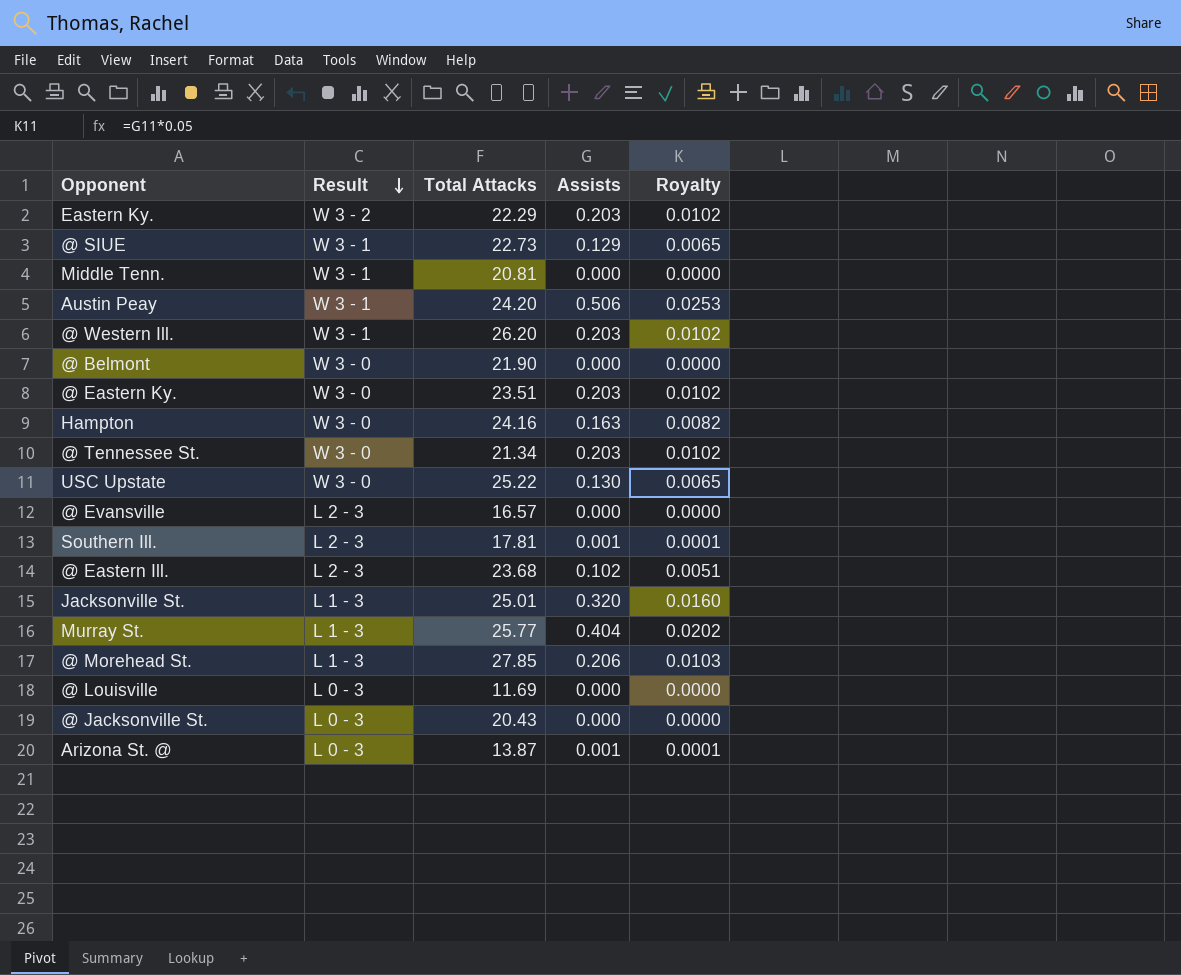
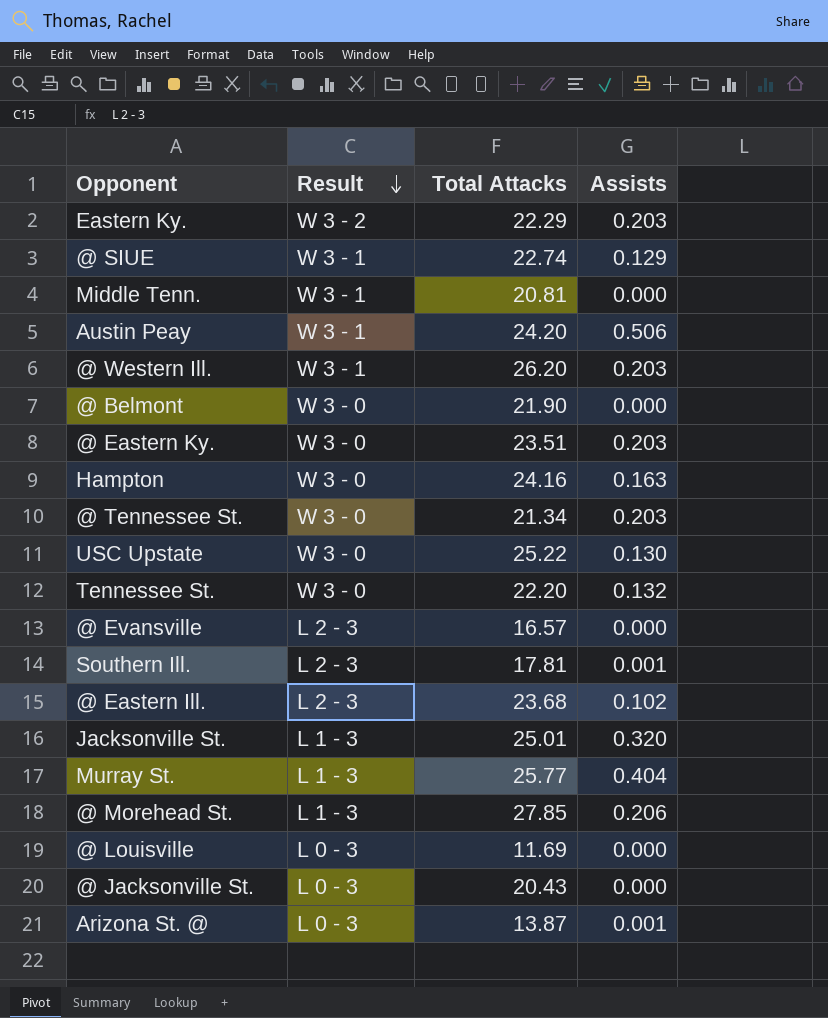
column Royalty | formula: [Assists] * 0.05 -> none
@ SIUE | Total Attacks: 22.73 -> 22.74
row Tennessee St.: none -> W 3 - 0 | 22.20 | 0.132

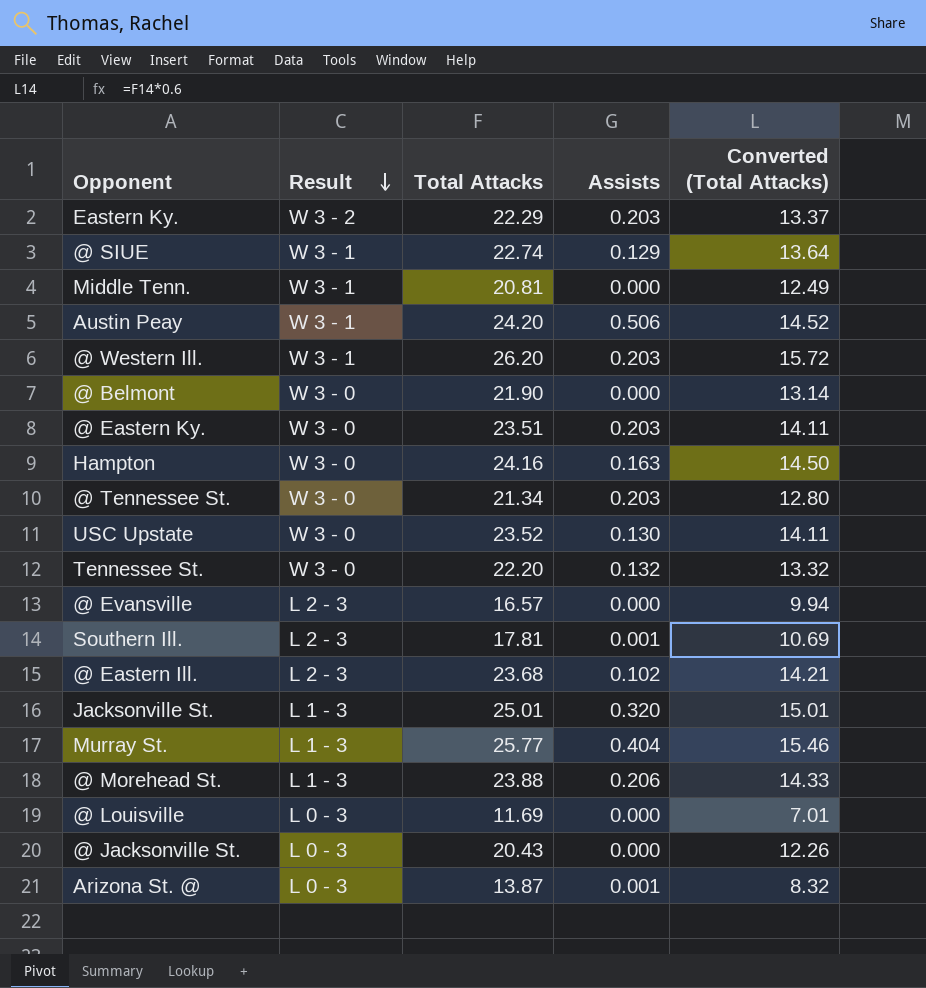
column Converted (Total Attacks) | formula: none -> [Total Attacks] * 0.6
USC Upstate | Total Attacks: 25.22 -> 23.52
@ Morehead St. | Total Attacks: 27.85 -> 23.88

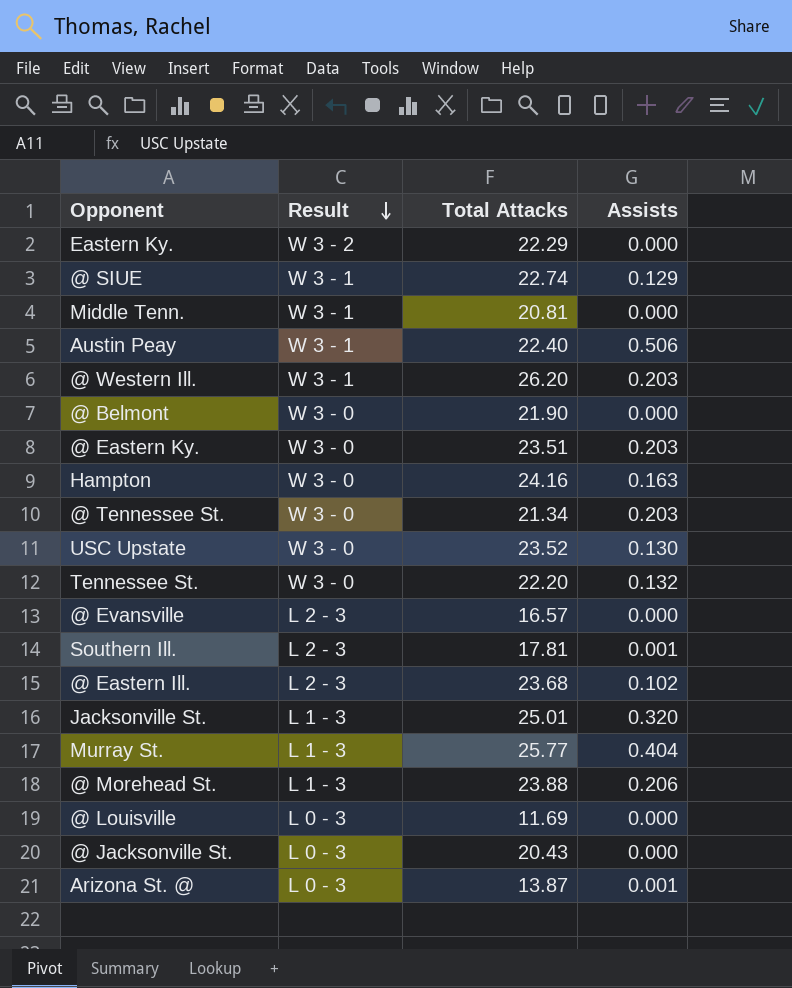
column Converted (Total Attacks) | formula: [Total Attacks] * 0.6 -> none
Eastern Ky. | Assists: 0.203 -> 0.000
Austin Peay | Total Attacks: 24.20 -> 22.40

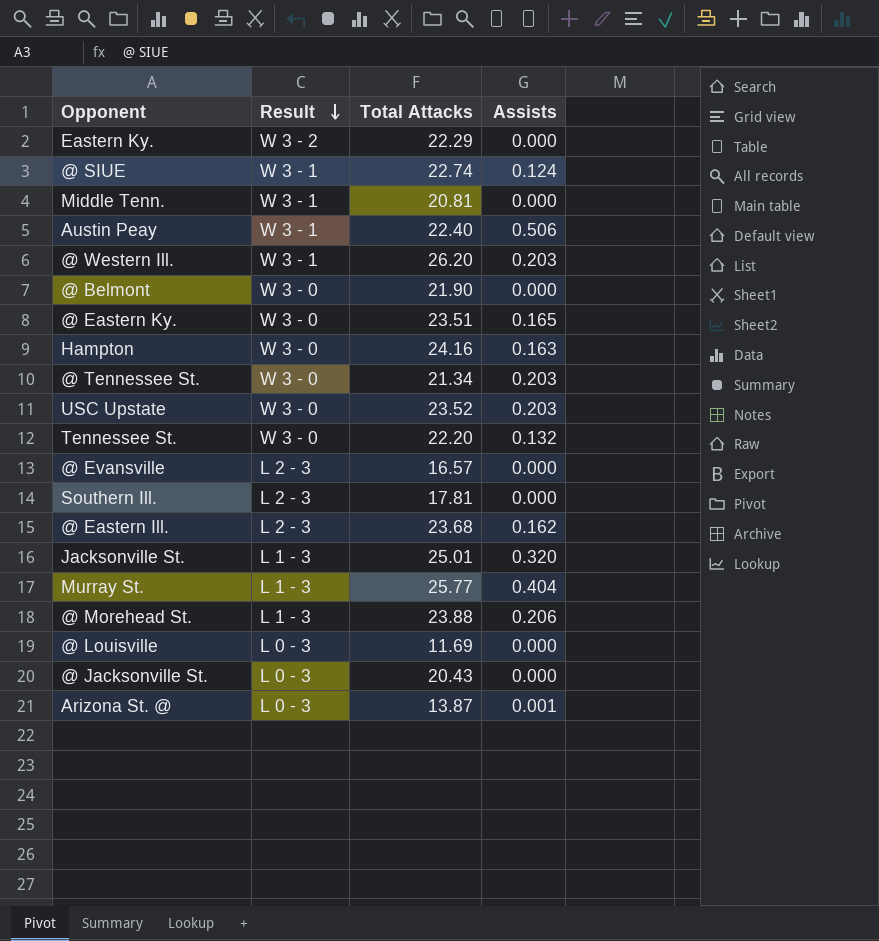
@ SIUE | Assists: 0.129 -> 0.124
@ Eastern Ky. | Assists: 0.203 -> 0.165
USC Upstate | Assists: 0.130 -> 0.203
Southern Ill. | Assists: 0.001 -> 0.000
@ Eastern Ill. | Assists: 0.102 -> 0.162

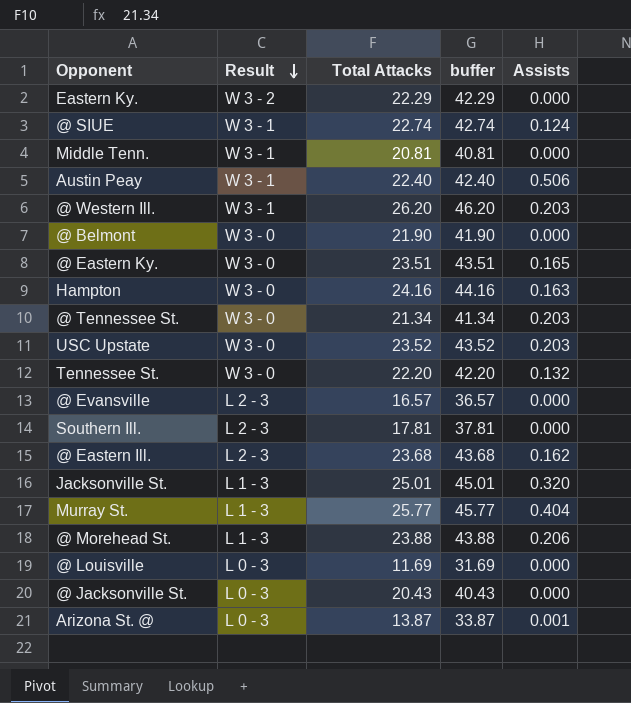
column buffer | formula: none -> [Total Attacks] + 20

